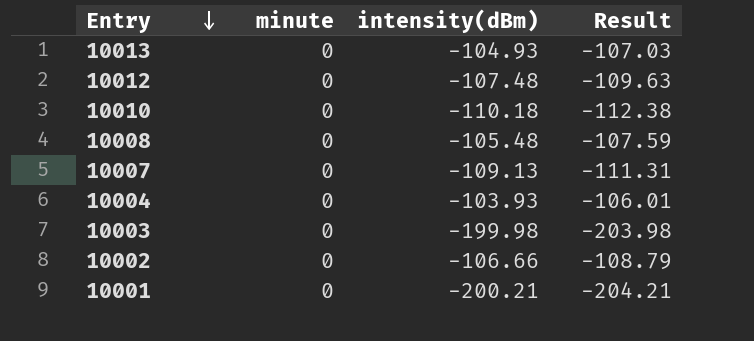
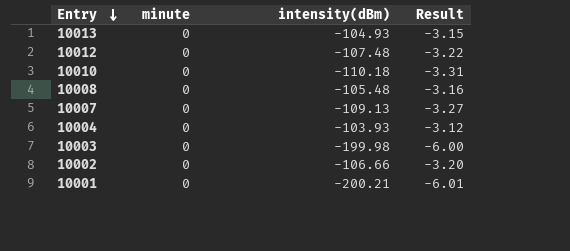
column Result | formula: [intensity(dBm)] * 1.02 -> [intensity(dBm)] * 0.03

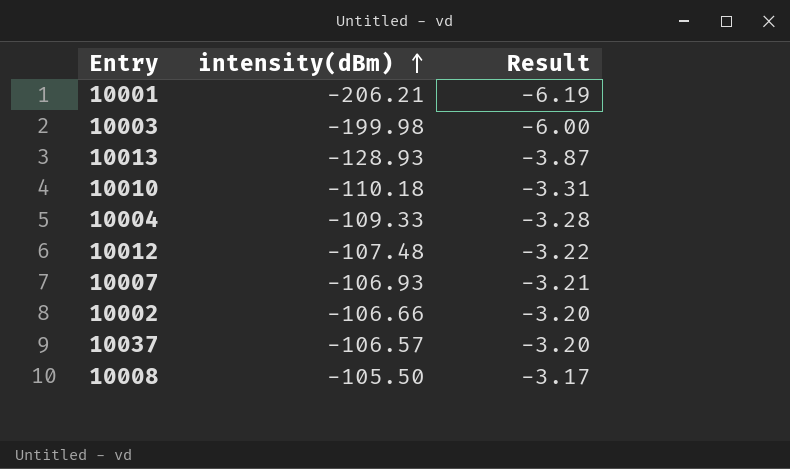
row order: Entry descending -> intensity(dBm) ascending
column minute | position: 2 -> none
10001 | intensity(dBm): -200.21 -> -206.21
10001 | Result: -6.01 -> -6.19
10013 | intensity(dBm): -104.93 -> -128.93
10013 | Result: -3.15 -> -3.87
10004 | intensity(dBm): -103.93 -> -109.33
10004 | Result: -3.12 -> -3.28
10007 | intensity(dBm): -109.13 -> -106.93
10007 | Result: -3.27 -> -3.21
row 10037: none -> -106.57 | -3.20
10008 | intensity(dBm): -105.48 -> -105.50
10008 | Result: -3.16 -> -3.17

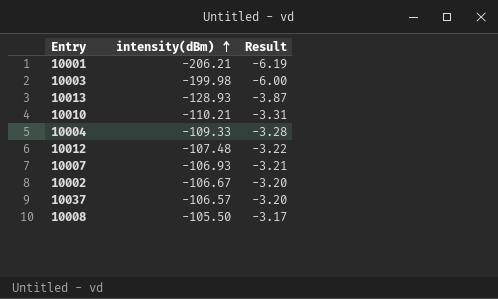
10010 | intensity(dBm): -110.18 -> -110.21
10002 | intensity(dBm): -106.66 -> -106.67

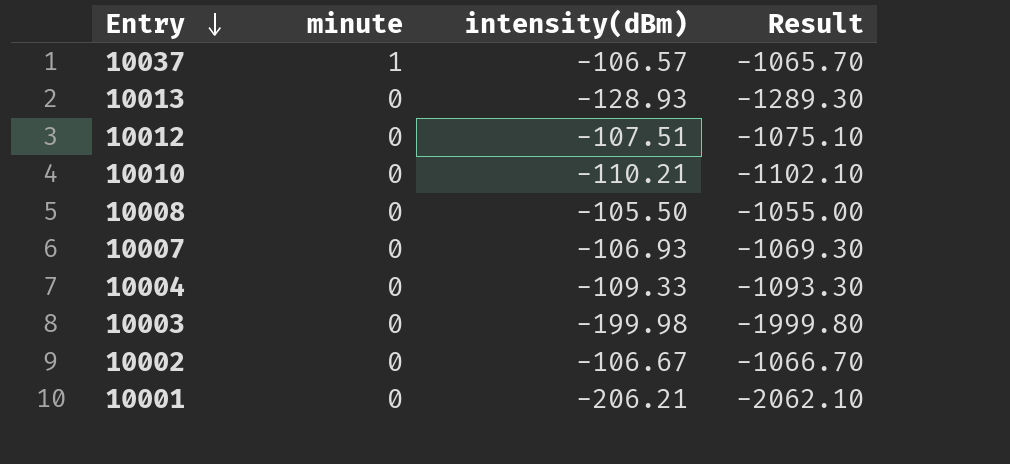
row order: intensity(dBm) ascending -> Entry descending
column minute | position: none -> 2
column Result | formula: [intensity(dBm)] * 0.03 -> [intensity(dBm)] * 10
10012 | intensity(dBm): -107.48 -> -107.51

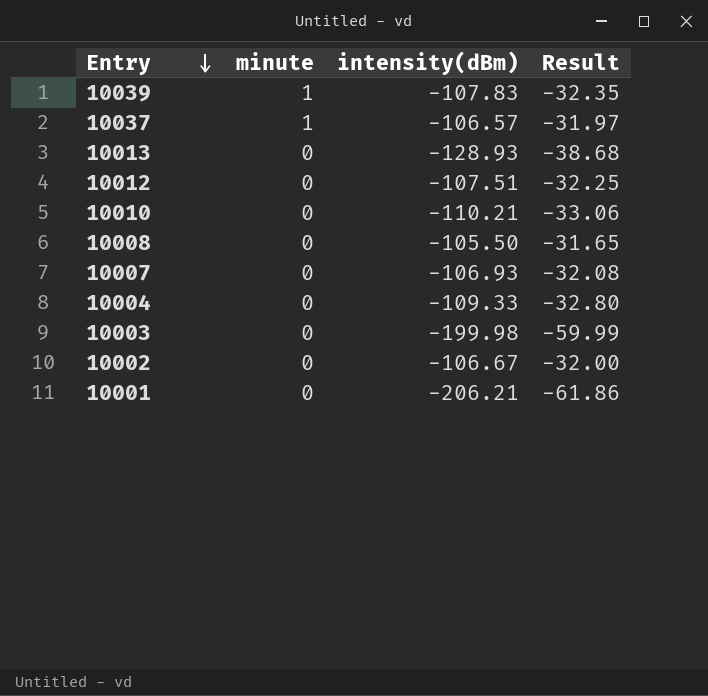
column Result | formula: [intensity(dBm)] * 10 -> [intensity(dBm)] * 0.3
row 10039: none -> 1 | -107.83 | -32.35

